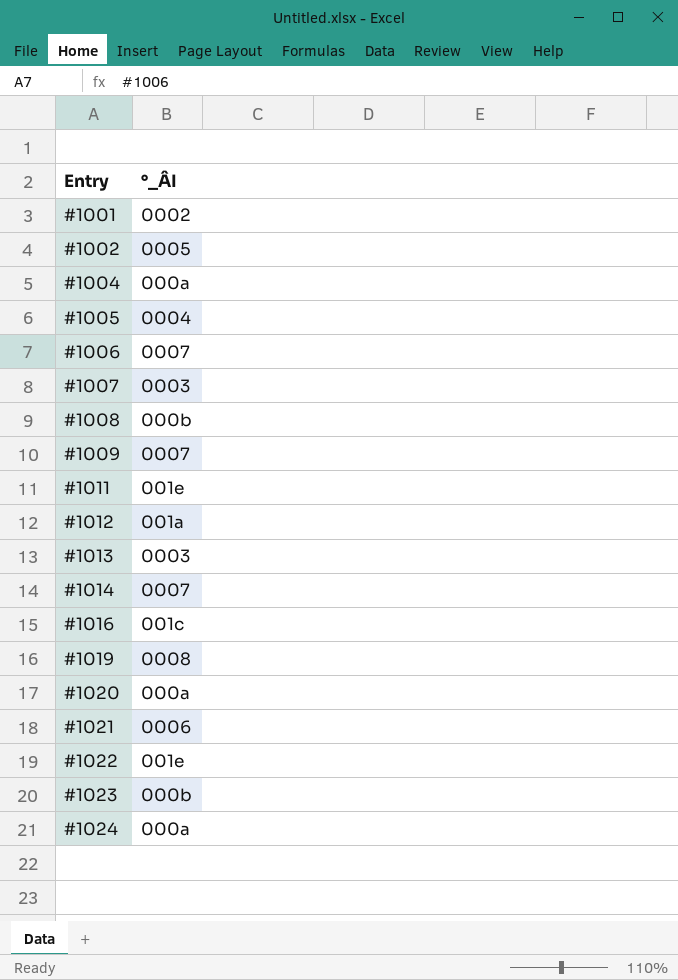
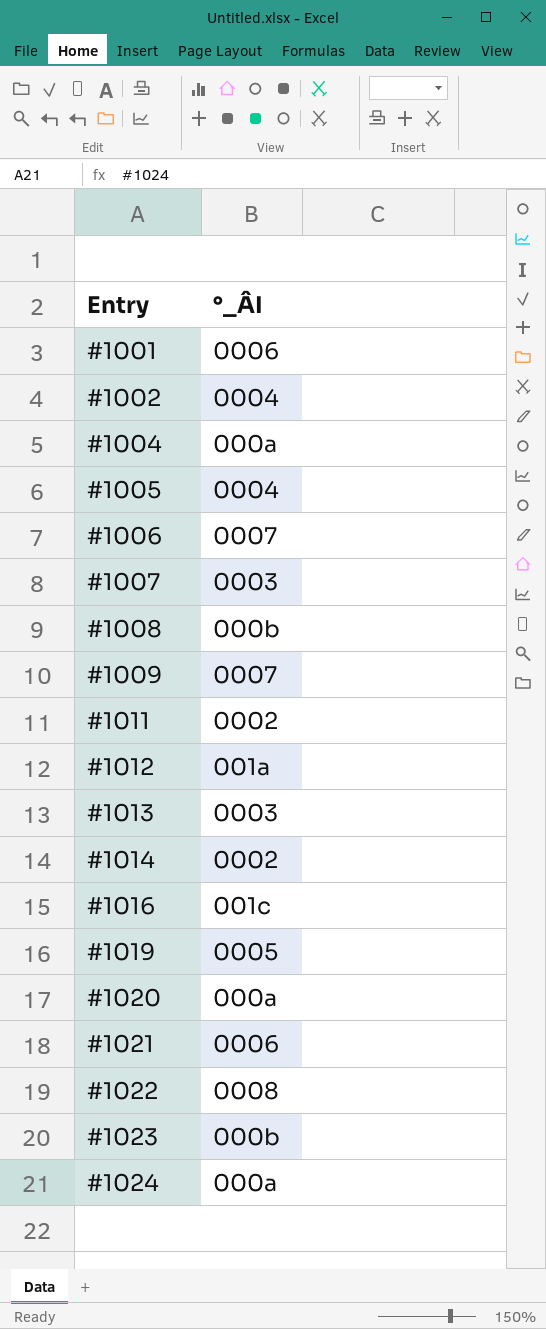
#1001 | °_ÂI: 0002 -> 0006
#1002 | °_ÂI: 0005 -> 0004
#1011 | °_ÂI: 001e -> 0002
#1014 | °_ÂI: 0007 -> 0002
#1019 | °_ÂI: 0008 -> 0005
#1022 | °_ÂI: 001e -> 0008

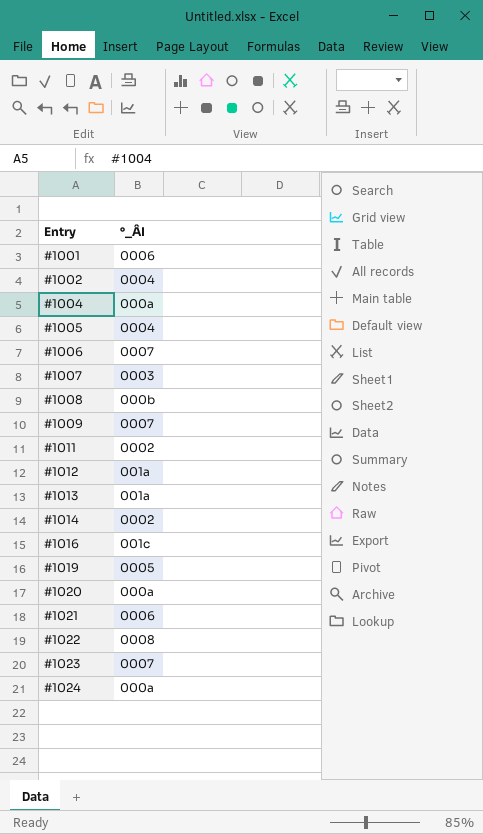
#1013 | °_ÂI: 0003 -> 001a
#1023 | °_ÂI: 000b -> 0007

